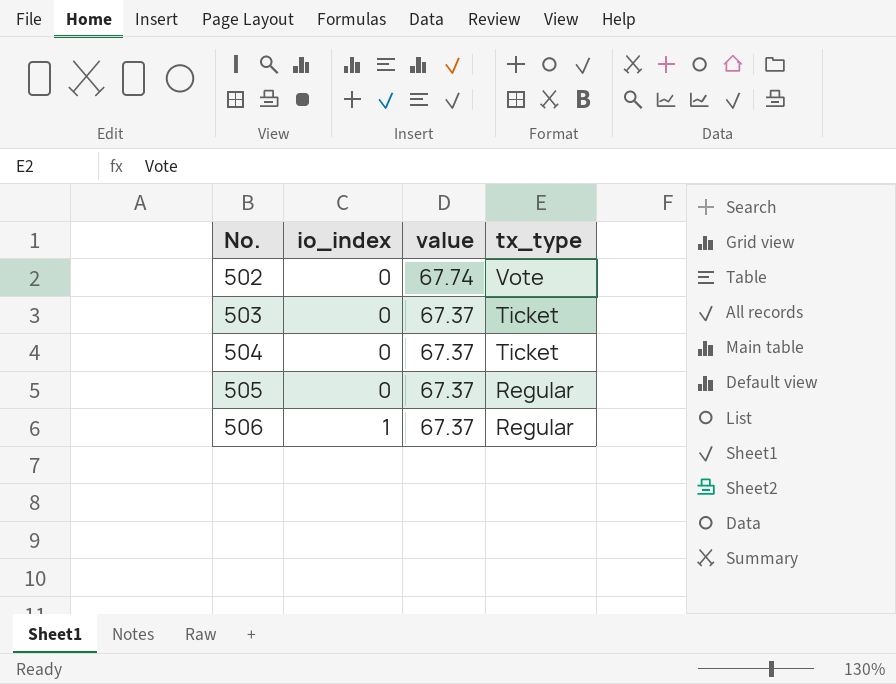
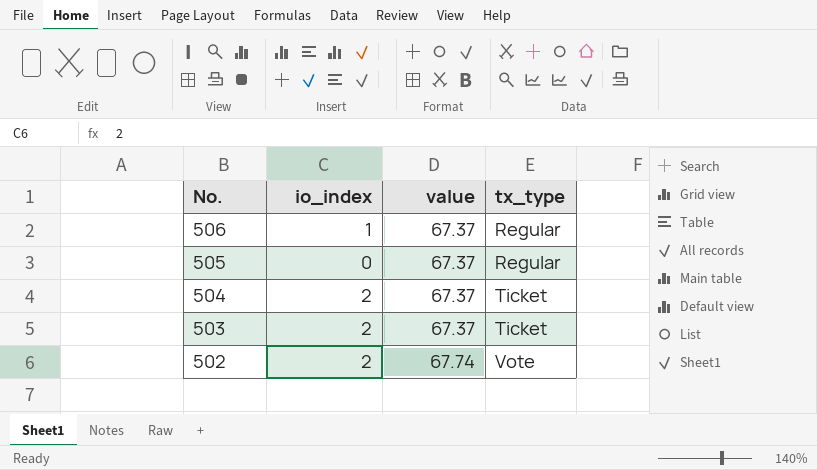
row order: No. ascending -> No. descending
504 | io_index: 0 -> 2
503 | io_index: 0 -> 2
502 | io_index: 0 -> 2

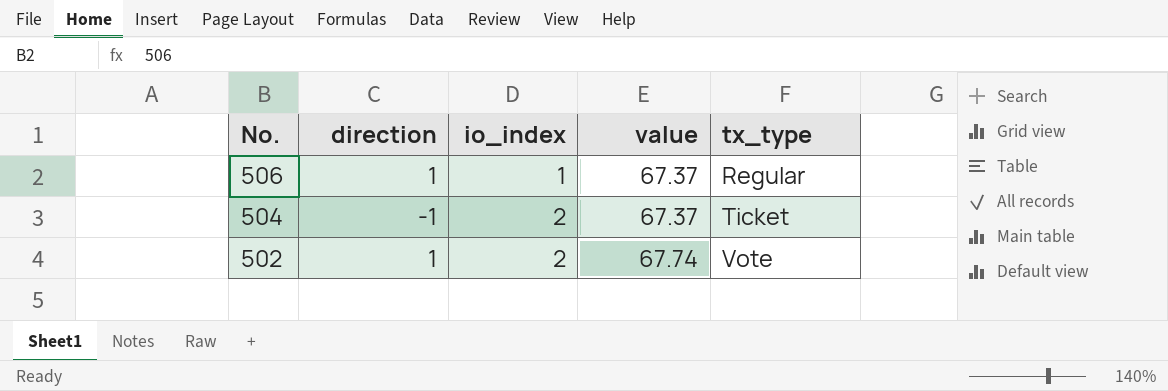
column direction | position: none -> 2
row 505: 0 | 67.37 | Regular -> none
row 503: 2 | 67.37 | Ticket -> none

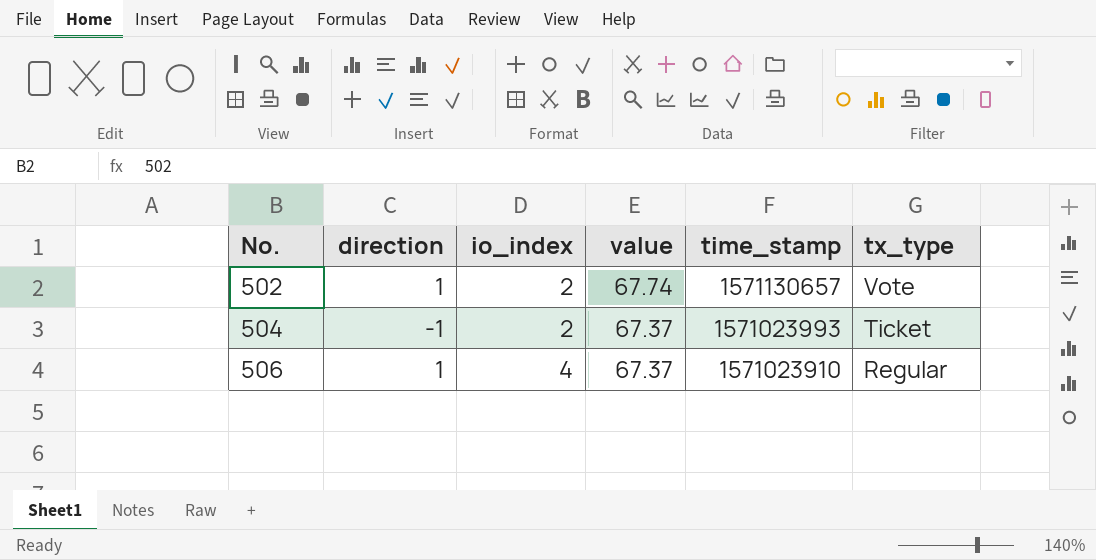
row order: No. descending -> No. ascending
column time_stamp | position: none -> 5
506 | io_index: 1 -> 4

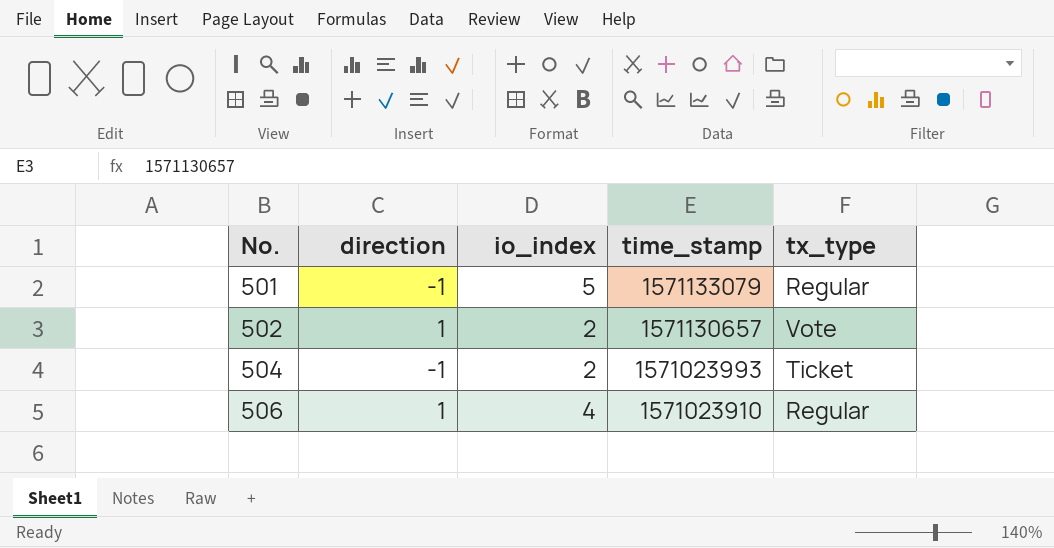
column value | position: 4 -> none
row 501: none -> -1 | 5 | 1571133079 | Regular

